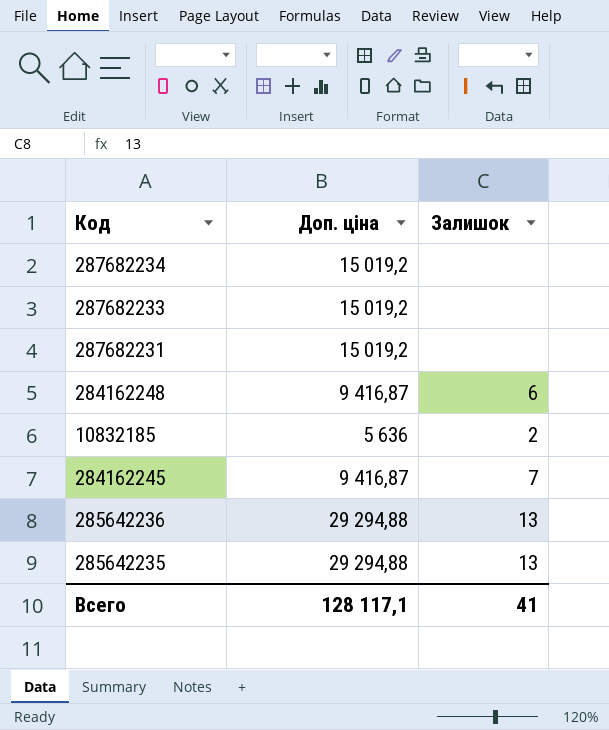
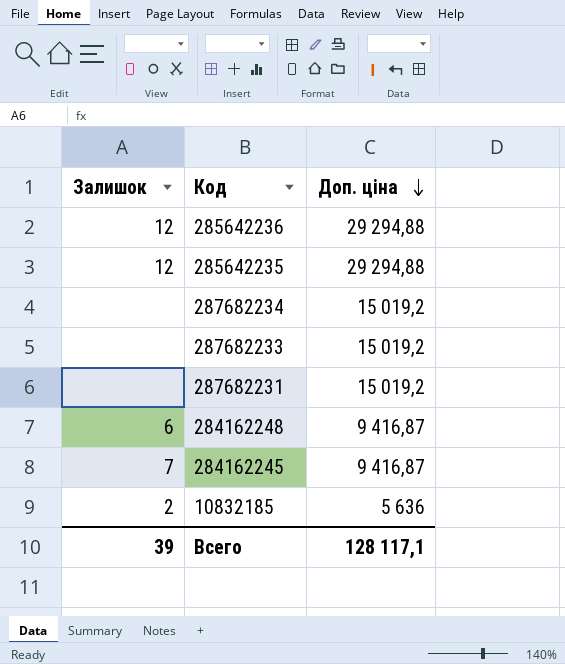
row order: none -> Доп. ціна descending
column Залишок | position: 3 -> 1
285642236 | Залишок: 13 -> 12
285642235 | Залишок: 13 -> 12
Всего | Залишок: 41 -> 39

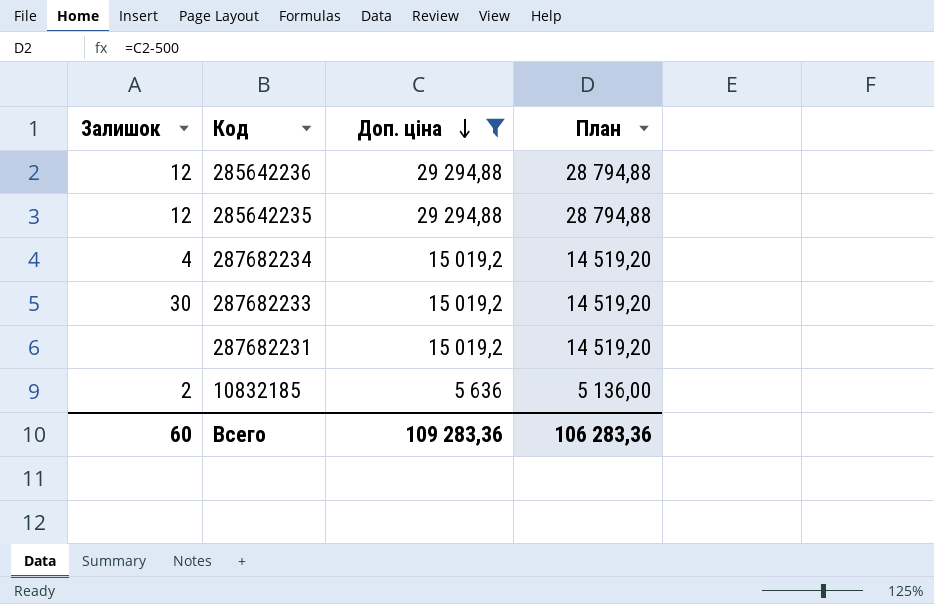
filter: none -> Доп. ціна != 9 416,87
column План | formula: none -> [Доп. ціна] - 500
287682234 | Залишок: none -> 4
287682233 | Залишок: none -> 30
Всего | Залишок: 39 -> 60
Всего | Доп. ціна: 128 117,1 -> 109 283,36

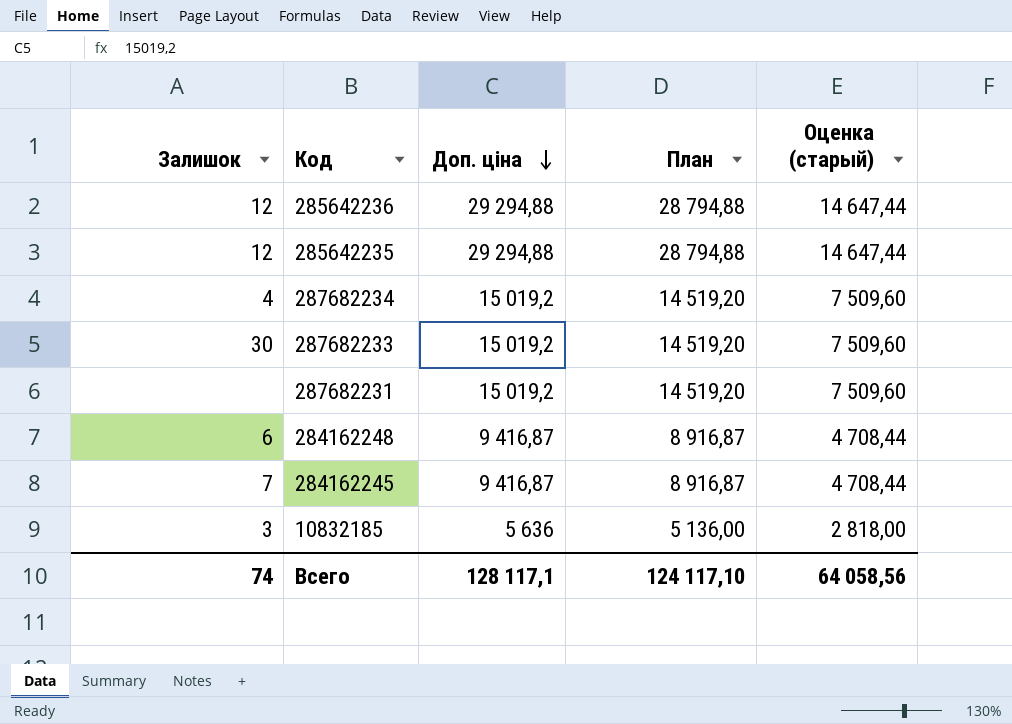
filter: Доп. ціна != 9 416,87 -> none
column Оценка (старый) | formula: none -> [Доп. ціна] * 0,5
10832185 | Залишок: 2 -> 3
Всего | Залишок: 60 -> 74
Всего | Доп. ціна: 109 283,36 -> 128 117,1
Всего | План: 106 283,36 -> 124 117,10

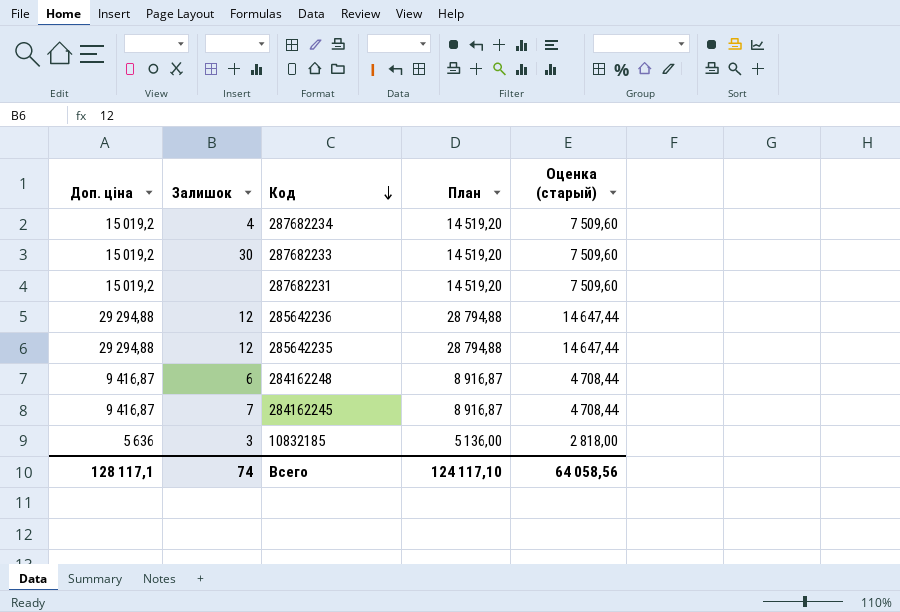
row order: Доп. ціна descending -> Код descending
column Доп. ціна | position: 3 -> 1

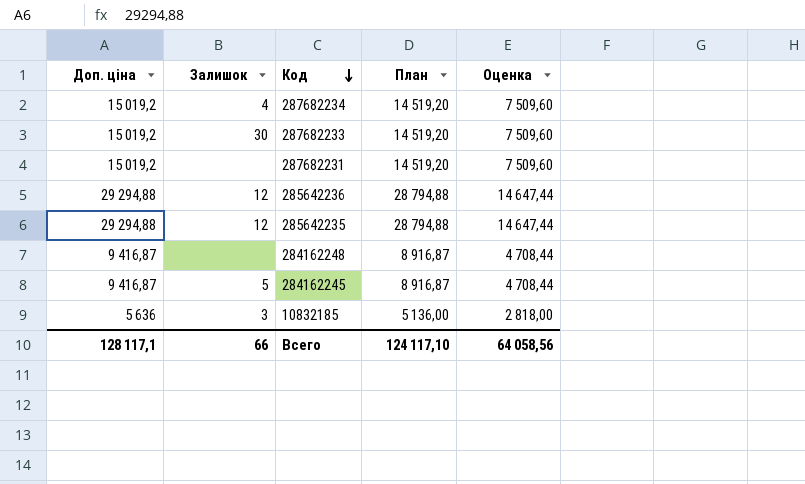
column name: Оценка (старый) -> Оценка
284162248 | Залишок: 6 -> none
284162245 | Залишок: 7 -> 5
Всего | Залишок: 74 -> 66

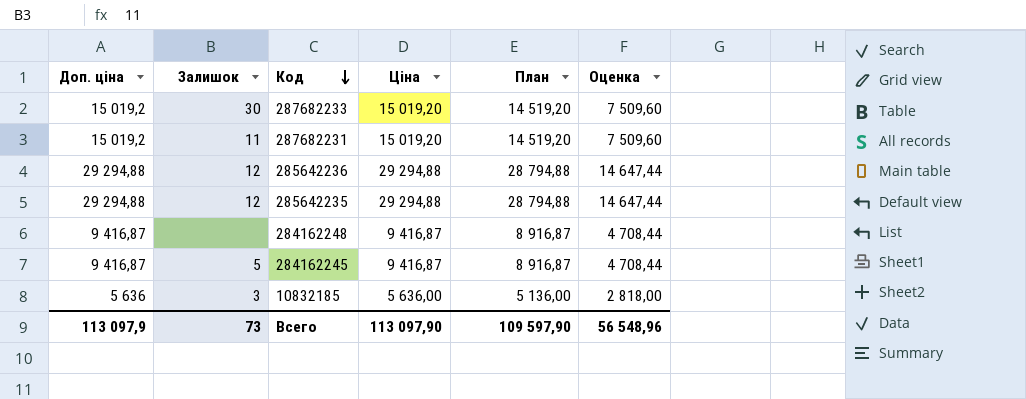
column Ціна | position: none -> 4
row 287682234: 15 019,2 | 4 | 14 519,20 | 7 509,60 -> none
287682231 | Залишок: none -> 11
Всего | Доп. ціна: 128 117,1 -> 113 097,9
Всего | Залишок: 66 -> 73
Всего | План: 124 117,10 -> 109 597,90
Всего | Оценка: 64 058,56 -> 56 548,96

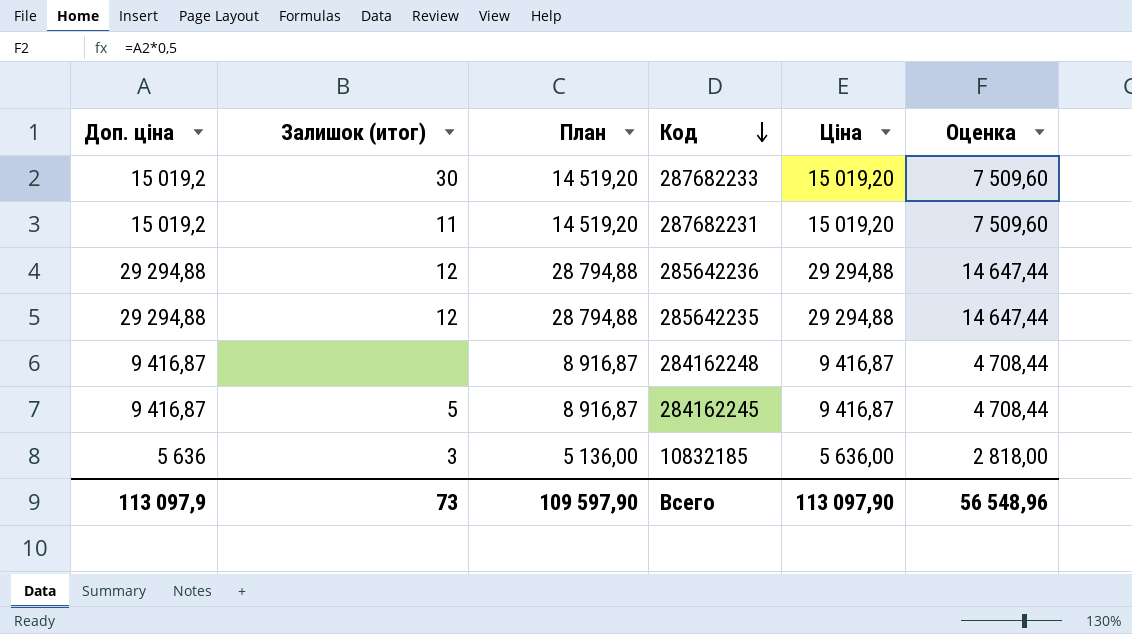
column name: Залишок -> Залишок (итог)
column План | position: 5 -> 3

